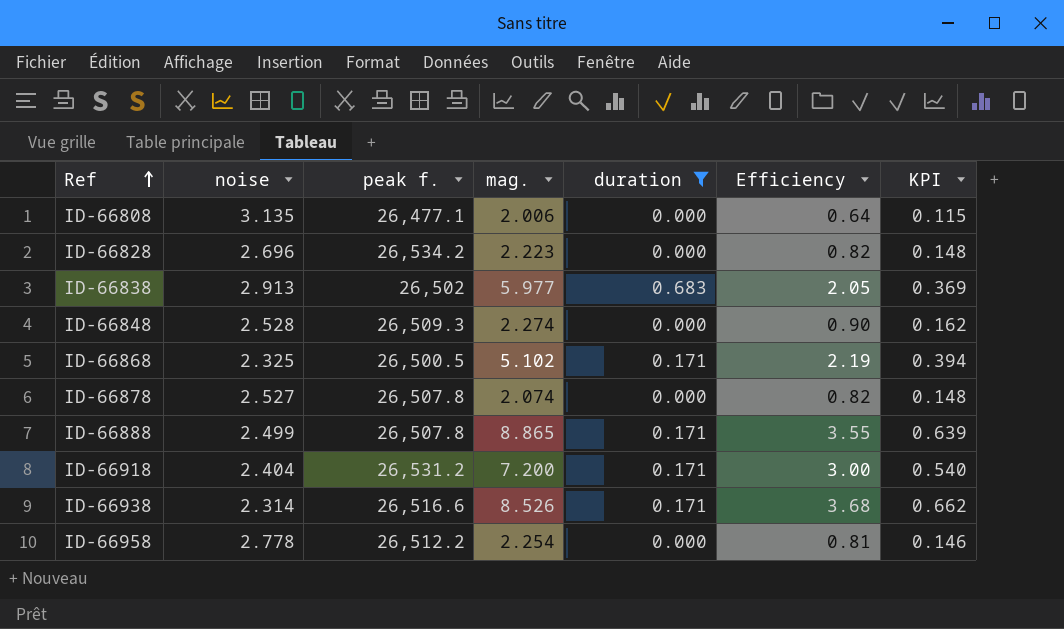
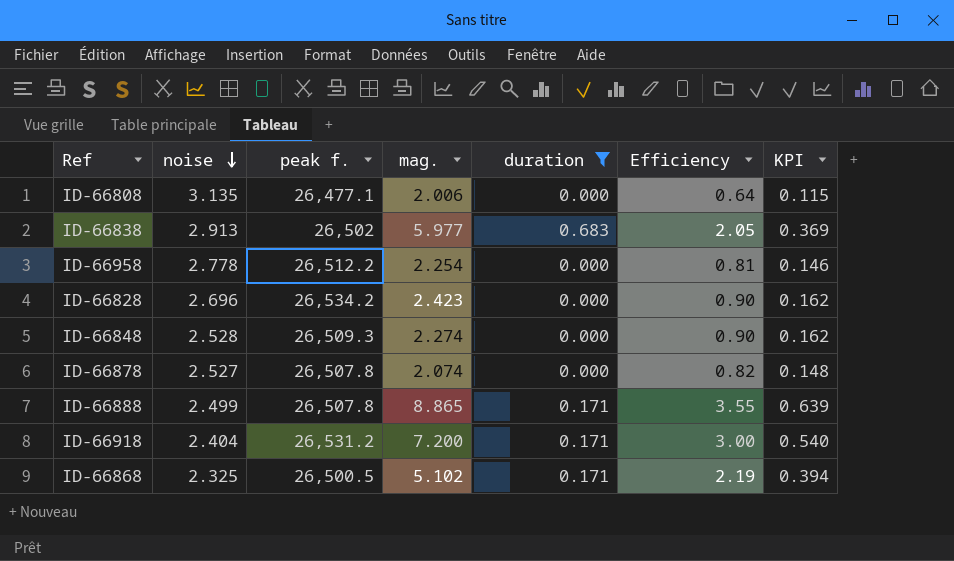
row order: Ref ascending -> noise descending
row ID-66938: 2.314 | 26,516.6 | 8.526 | 0.171 | 3.68 | 0.662 -> none
ID-66828 | mag.: 2.223 -> 2.423
ID-66828 | Efficiency: 0.82 -> 0.90
ID-66828 | KPI: 0.148 -> 0.162

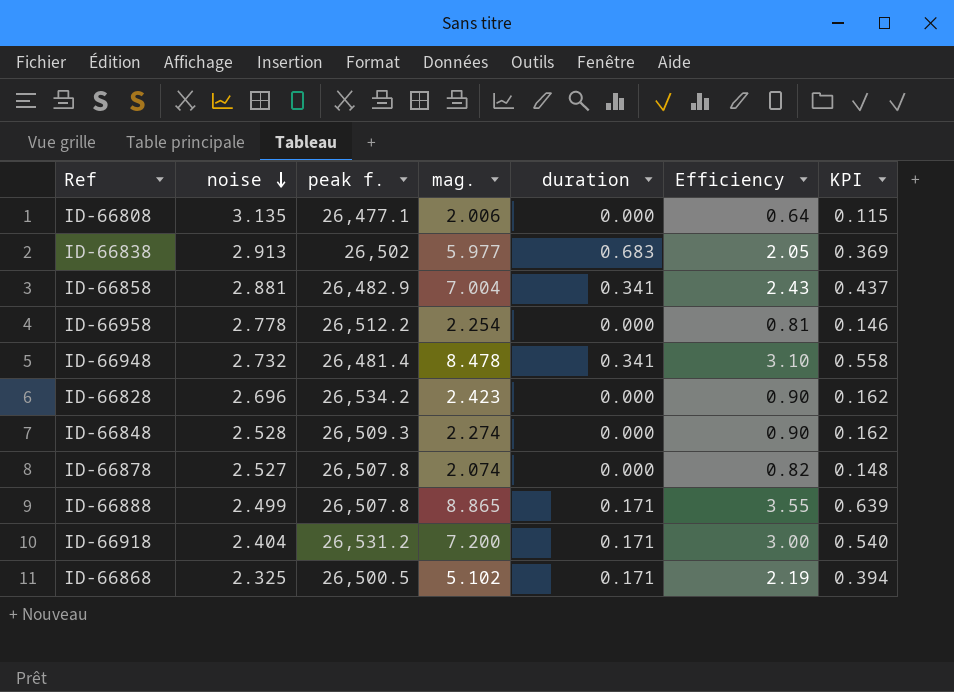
filter: duration != 0.341 -> none

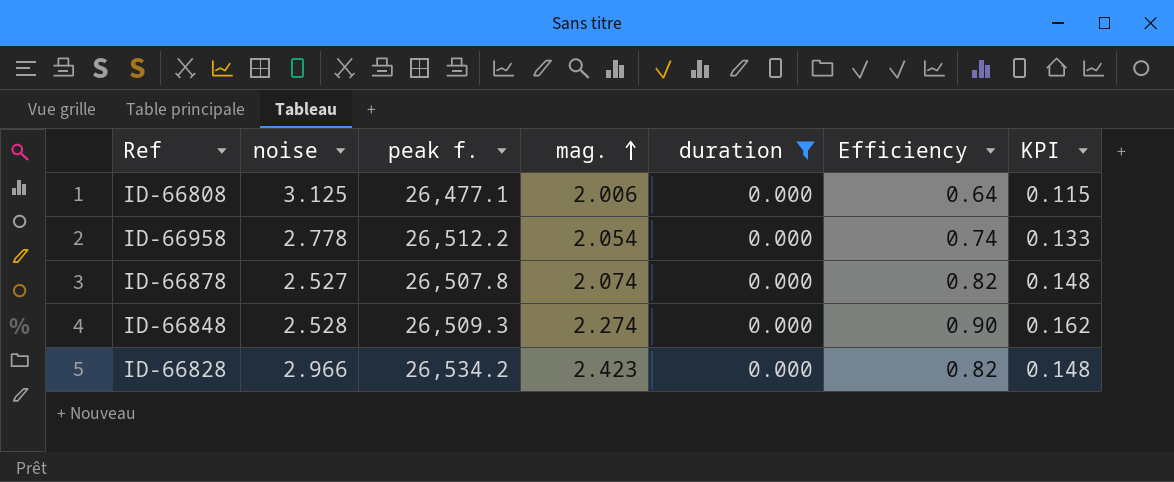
filter: none -> duration = 0.000
row order: noise descending -> mag. ascending
ID-66808 | noise: 3.135 -> 3.125
ID-66958 | mag.: 2.254 -> 2.054
ID-66958 | Efficiency: 0.81 -> 0.74
ID-66958 | KPI: 0.146 -> 0.133
ID-66828 | noise: 2.696 -> 2.966
ID-66828 | Efficiency: 0.90 -> 0.82
ID-66828 | KPI: 0.162 -> 0.148

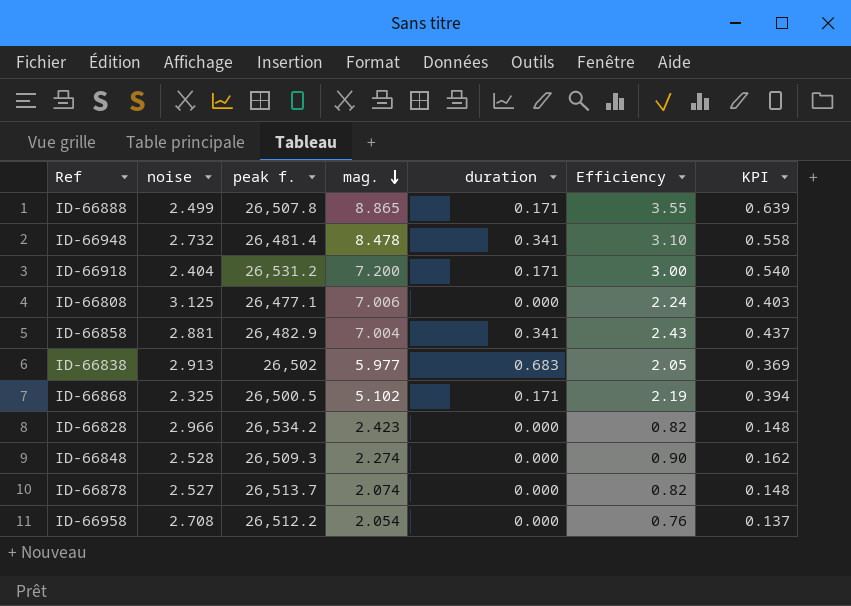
filter: duration = 0.000 -> none
row order: mag. ascending -> mag. descending
ID-66808 | mag.: 2.006 -> 7.006
ID-66808 | Efficiency: 0.64 -> 2.24
ID-66808 | KPI: 0.115 -> 0.403
ID-66878 | peak f.: 26,507.8 -> 26,513.7
ID-66958 | noise: 2.778 -> 2.708
ID-66958 | Efficiency: 0.74 -> 0.76
ID-66958 | KPI: 0.133 -> 0.137

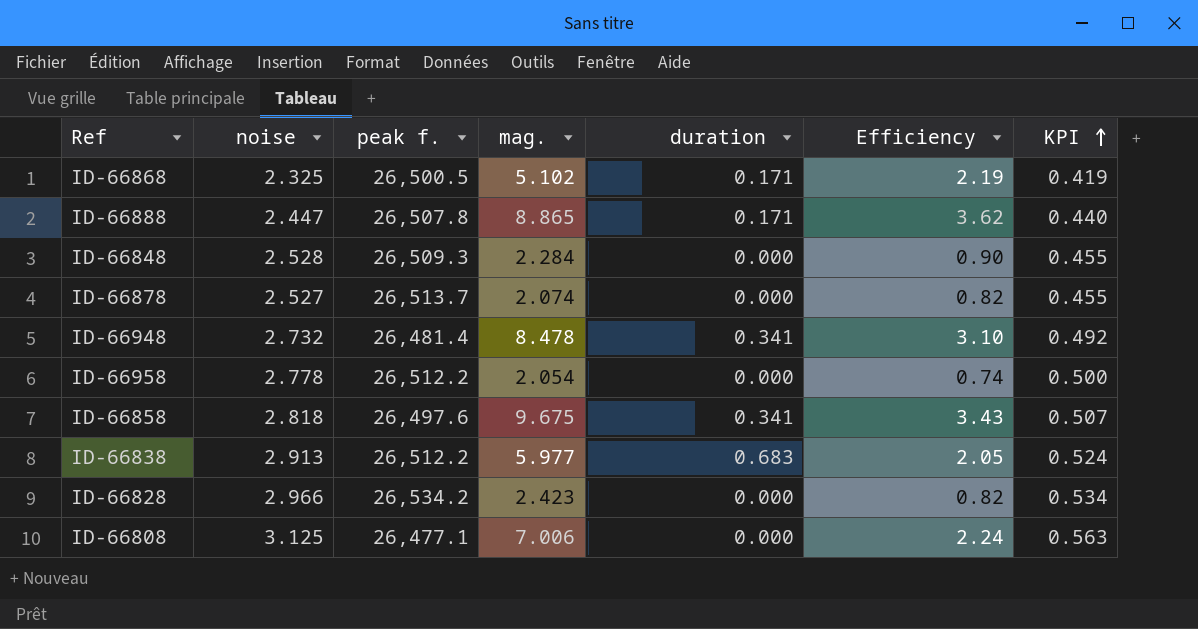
row order: mag. descending -> KPI ascending
column KPI | formula: [Efficiency] * 0.18 -> [noise] * 0.18
row ID-66918: 2.404 | 26,531.2 | 7.200 | 0.171 | 3.00 | 0.540 -> none
ID-66888 | noise: 2.499 -> 2.447
ID-66888 | Efficiency: 3.55 -> 3.62
ID-66848 | mag.: 2.274 -> 2.284
ID-66958 | noise: 2.708 -> 2.778
ID-66958 | Efficiency: 0.76 -> 0.74
ID-66858 | noise: 2.881 -> 2.818
ID-66858 | peak f.: 26,482.9 -> 26,497.6
ID-66858 | mag.: 7.004 -> 9.675
ID-66858 | Efficiency: 2.43 -> 3.43
ID-66838 | peak f.: 26,502 -> 26,512.2

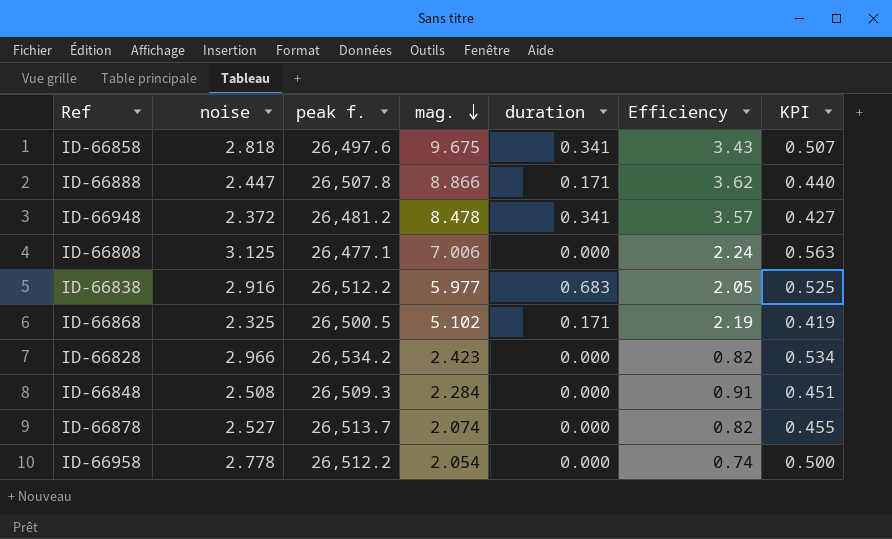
row order: KPI ascending -> mag. descending
ID-66888 | mag.: 8.865 -> 8.866
ID-66948 | noise: 2.732 -> 2.372
ID-66948 | peak f.: 26,481.4 -> 26,481.2
ID-66948 | Efficiency: 3.10 -> 3.57
ID-66948 | KPI: 0.492 -> 0.427
ID-66838 | noise: 2.913 -> 2.916
ID-66838 | KPI: 0.524 -> 0.525
ID-66848 | noise: 2.528 -> 2.508
ID-66848 | Efficiency: 0.90 -> 0.91
ID-66848 | KPI: 0.455 -> 0.451

